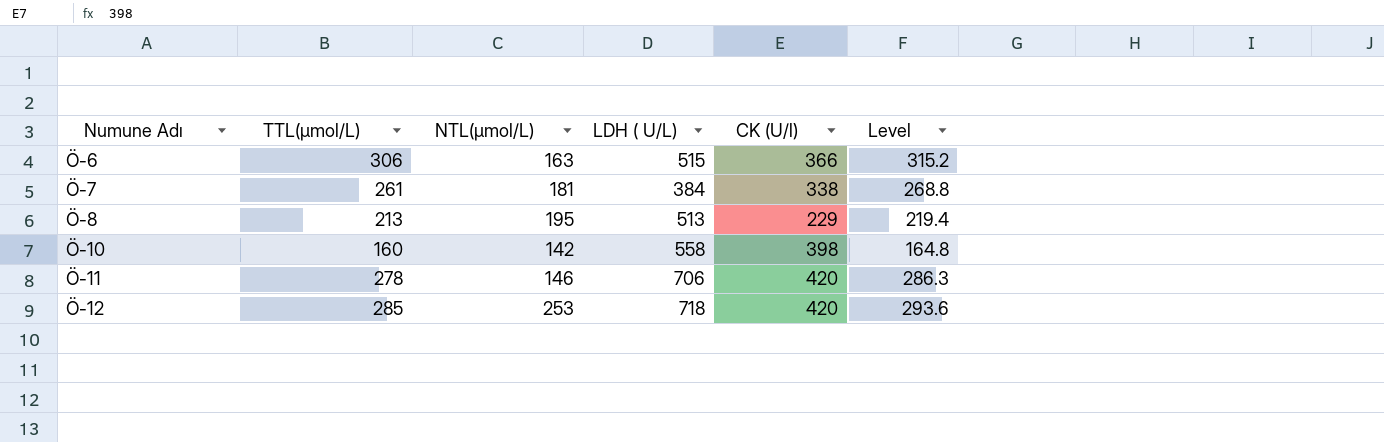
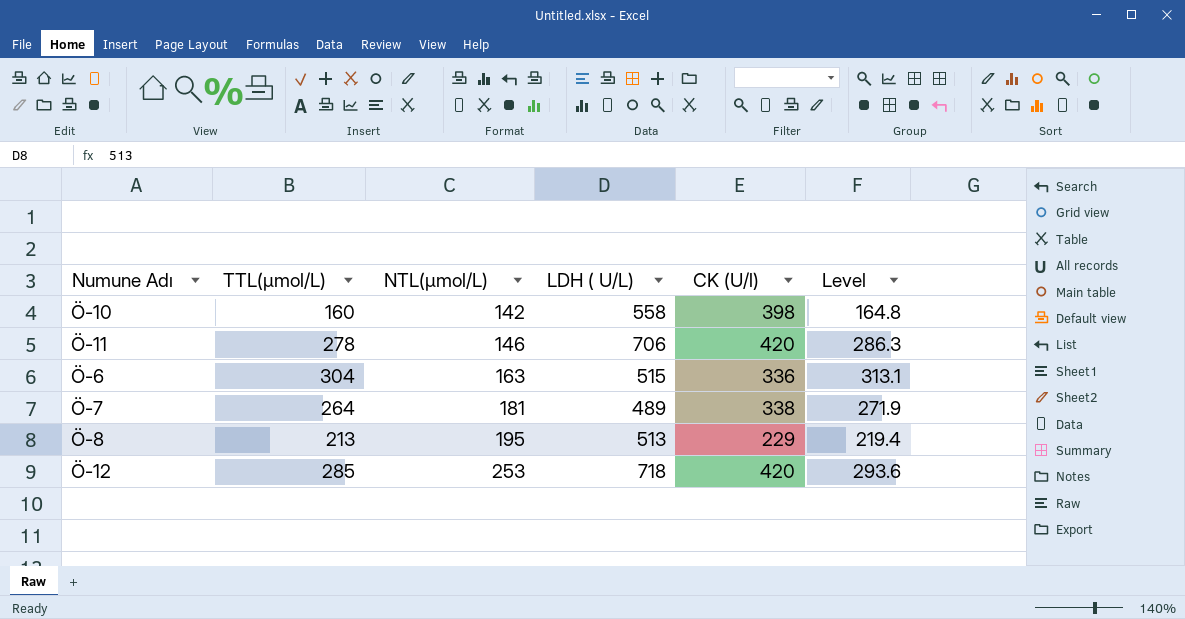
row order: Numune Adı ascending -> NTL(µmol/L) ascending
Ö-6 | TTL(µmol/L): 306 -> 304
Ö-6 | CK (U/l): 366 -> 336
Ö-6 | Level: 315.2 -> 313.1
Ö-7 | TTL(µmol/L): 261 -> 264
Ö-7 | LDH ( U/L): 384 -> 489
Ö-7 | Level: 268.8 -> 271.9

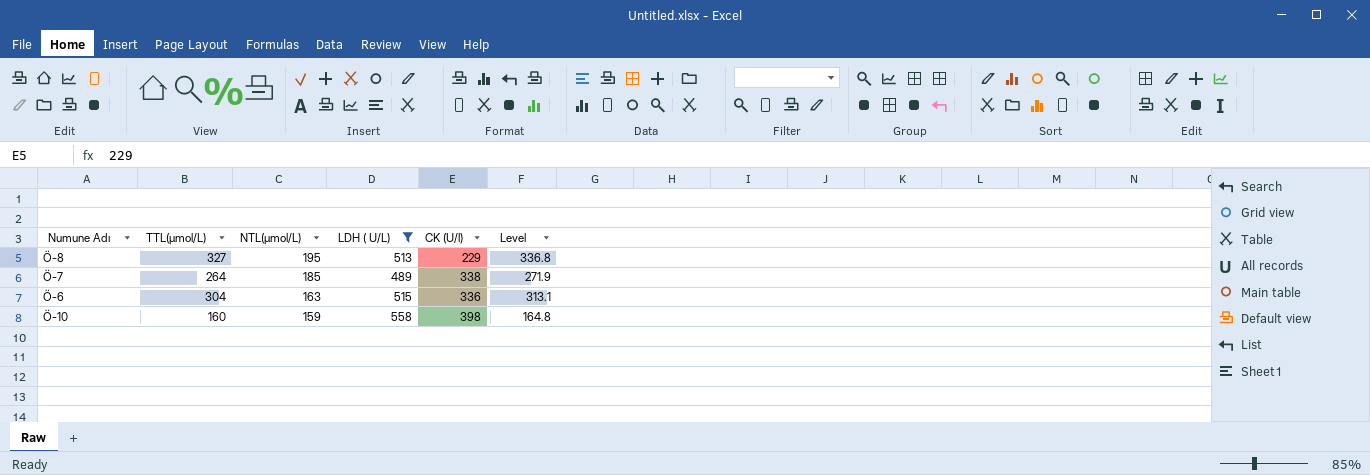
filter: none -> LDH ( U/L) <= 558
row order: NTL(µmol/L) ascending -> NTL(µmol/L) descending
Ö-8 | TTL(µmol/L): 213 -> 327
Ö-8 | Level: 219.4 -> 336.8
Ö-7 | NTL(µmol/L): 181 -> 185
Ö-10 | NTL(µmol/L): 142 -> 159

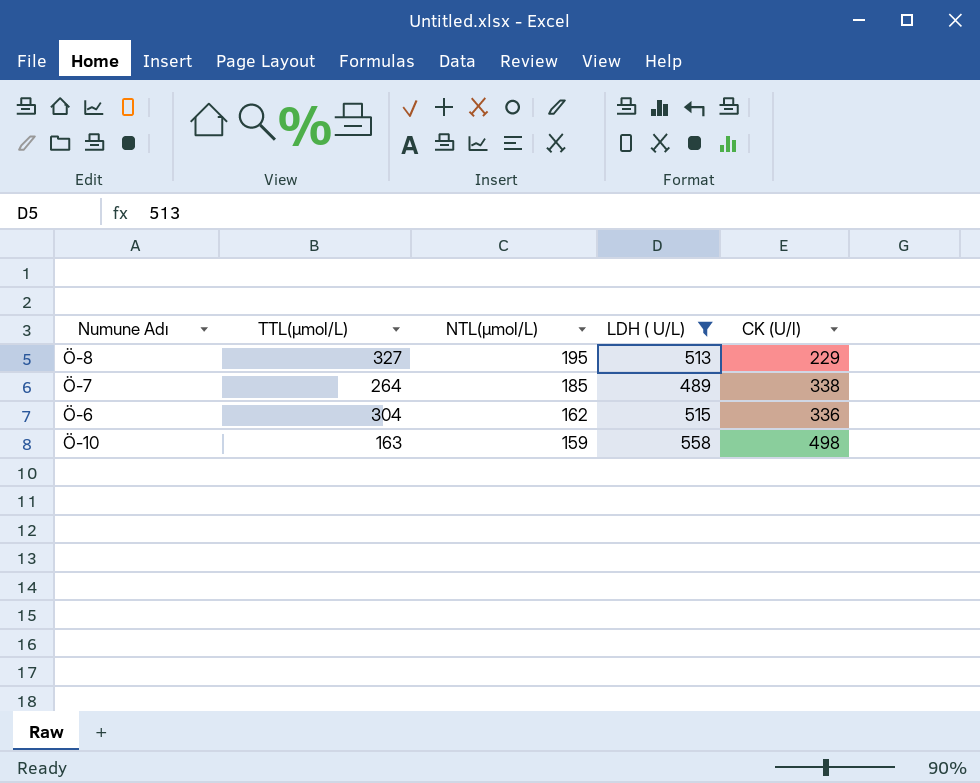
column Level | formula: [TTL(µmol/L)] * 1.03 -> none
Ö-6 | NTL(µmol/L): 163 -> 162
Ö-10 | TTL(µmol/L): 160 -> 163
Ö-10 | CK (U/l): 398 -> 498

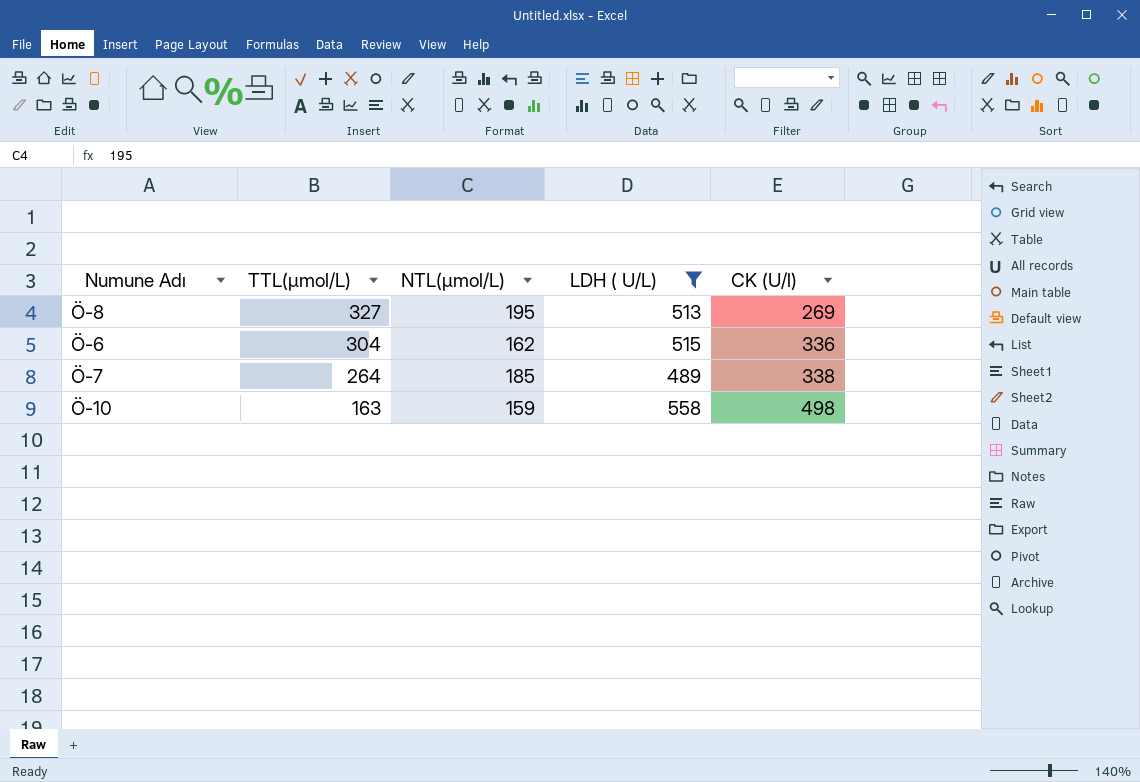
row order: NTL(µmol/L) descending -> TTL(µmol/L) descending
Ö-8 | CK (U/l): 229 -> 269

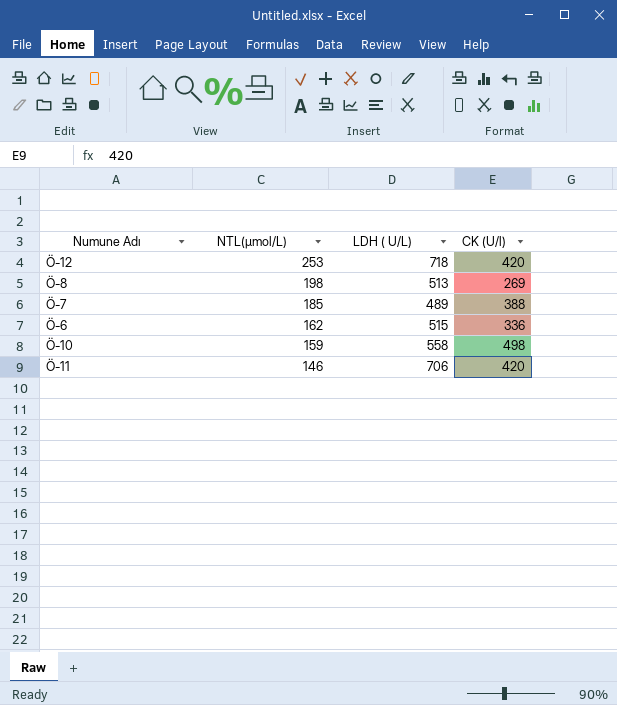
filter: LDH ( U/L) <= 558 -> none
row order: TTL(µmol/L) descending -> NTL(µmol/L) descending
column TTL(µmol/L) | position: 2 -> none
Ö-8 | NTL(µmol/L): 195 -> 198
Ö-7 | CK (U/l): 338 -> 388

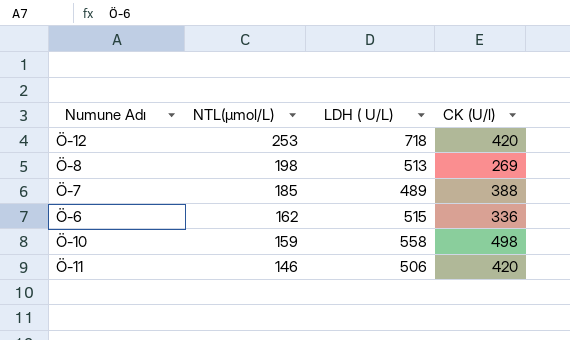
Ö-11 | LDH ( U/L): 706 -> 506

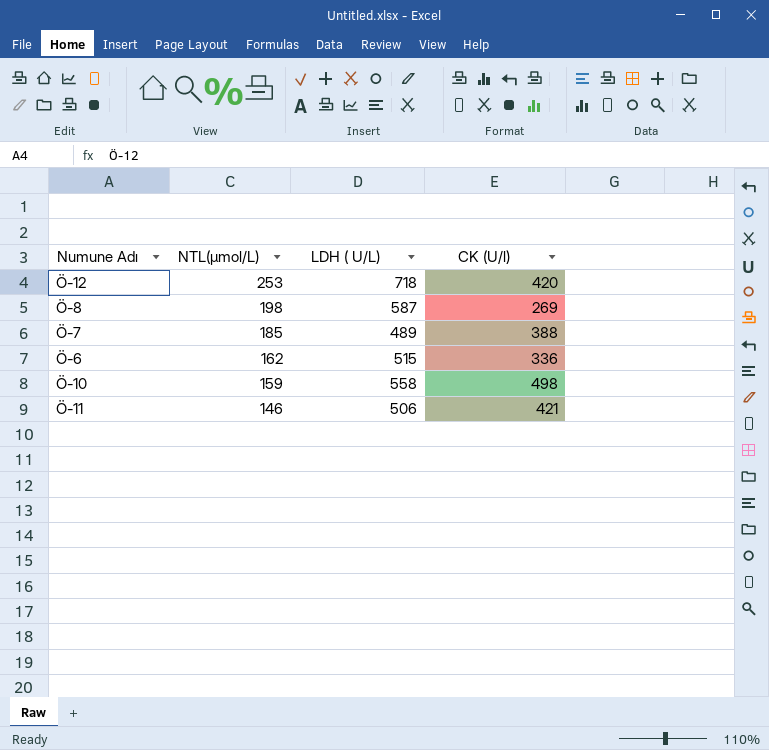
Ö-8 | LDH ( U/L): 513 -> 587
Ö-11 | CK (U/l): 420 -> 421

